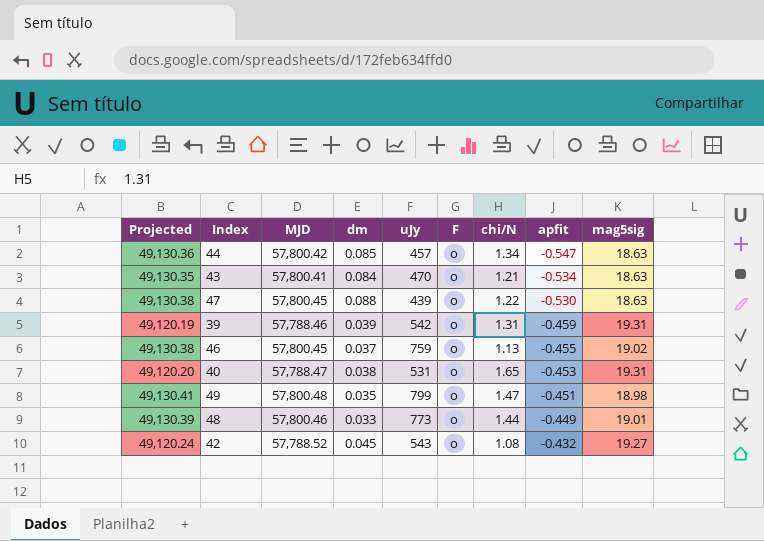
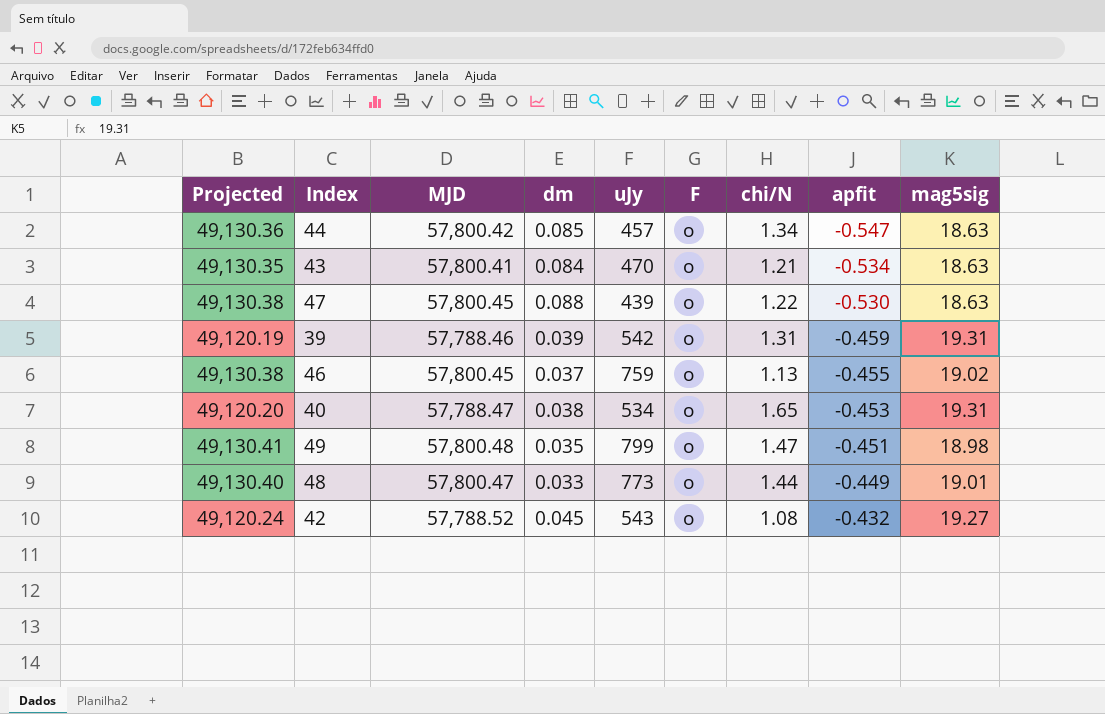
40 | uJy: 531 -> 534
48 | Projected: 49,130.39 -> 49,130.40
48 | MJD: 57,800.46 -> 57,800.47

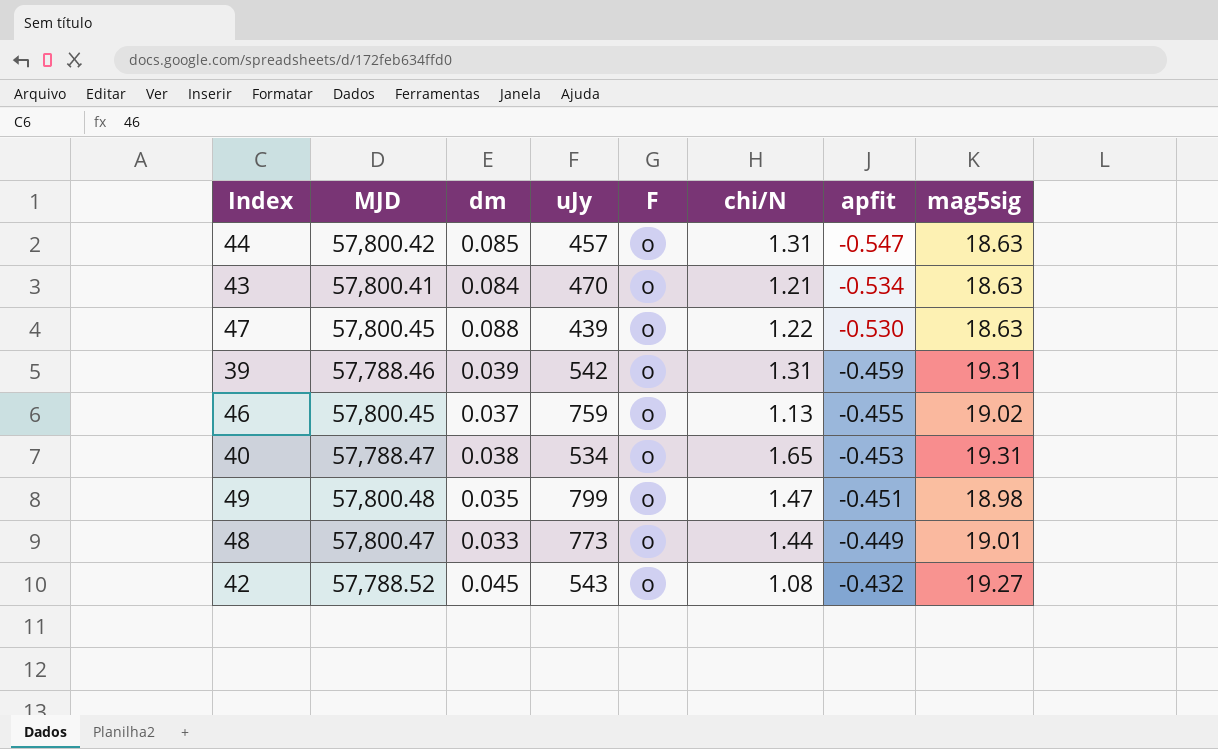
column Projected | formula: [MJD] * 0.85 -> none
44 | chi/N: 1.34 -> 1.31

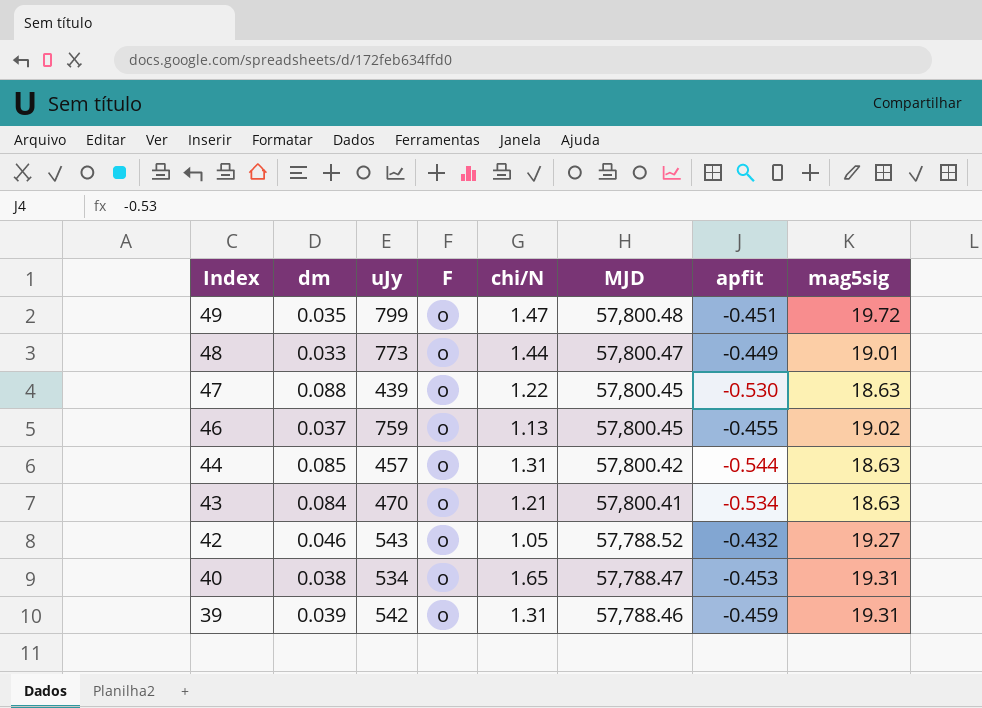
row order: apfit ascending -> Index descending
column MJD | position: 2 -> 6
49 | mag5sig: 18.98 -> 19.72
44 | apfit: -0.547 -> -0.544
42 | dm: 0.045 -> 0.046
42 | chi/N: 1.08 -> 1.05

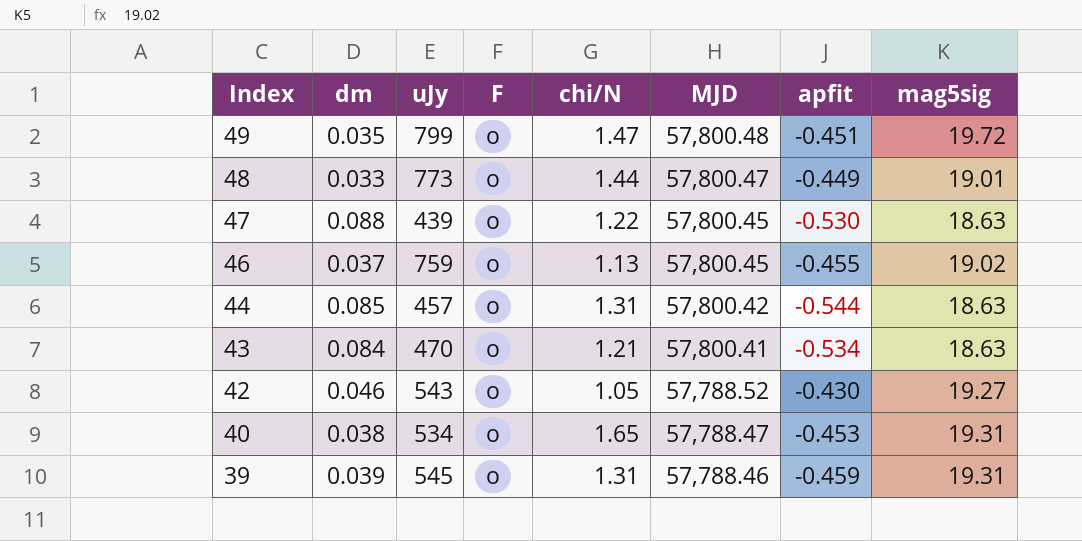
42 | apfit: -0.432 -> -0.430
39 | uJy: 542 -> 545

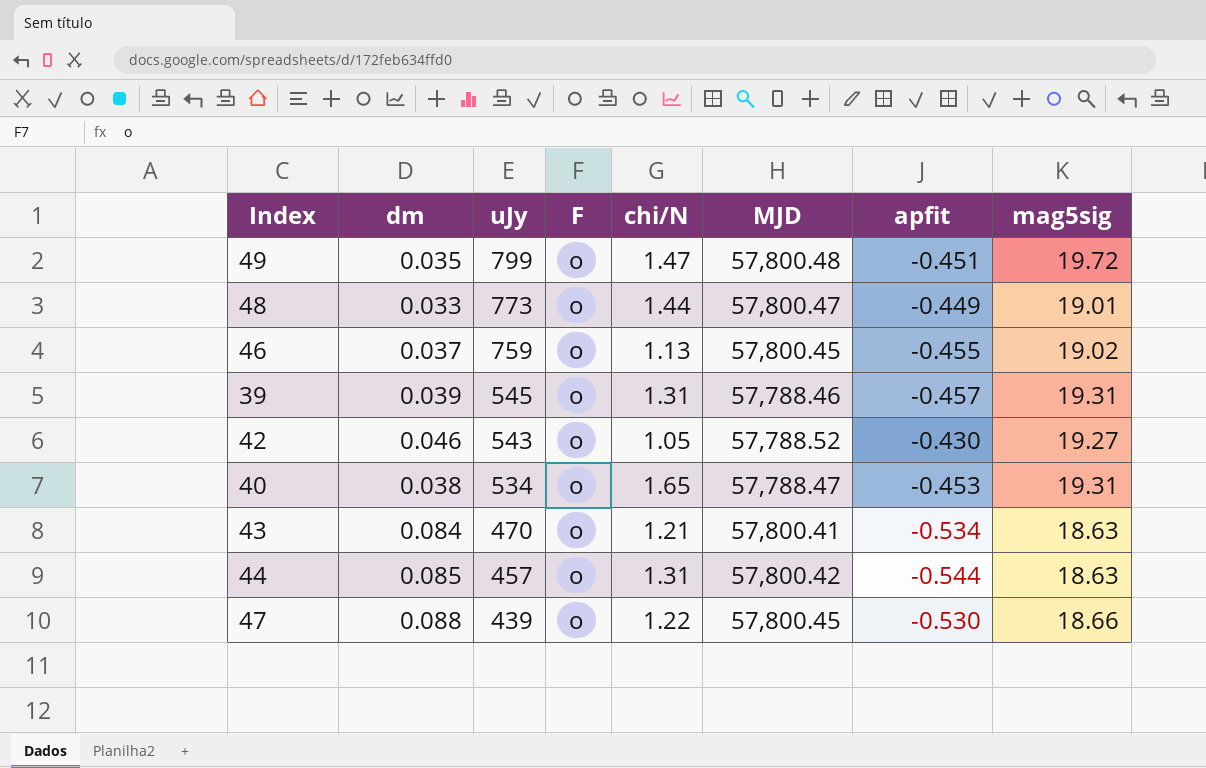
row order: Index descending -> uJy descending
39 | apfit: -0.459 -> -0.457
47 | mag5sig: 18.63 -> 18.66

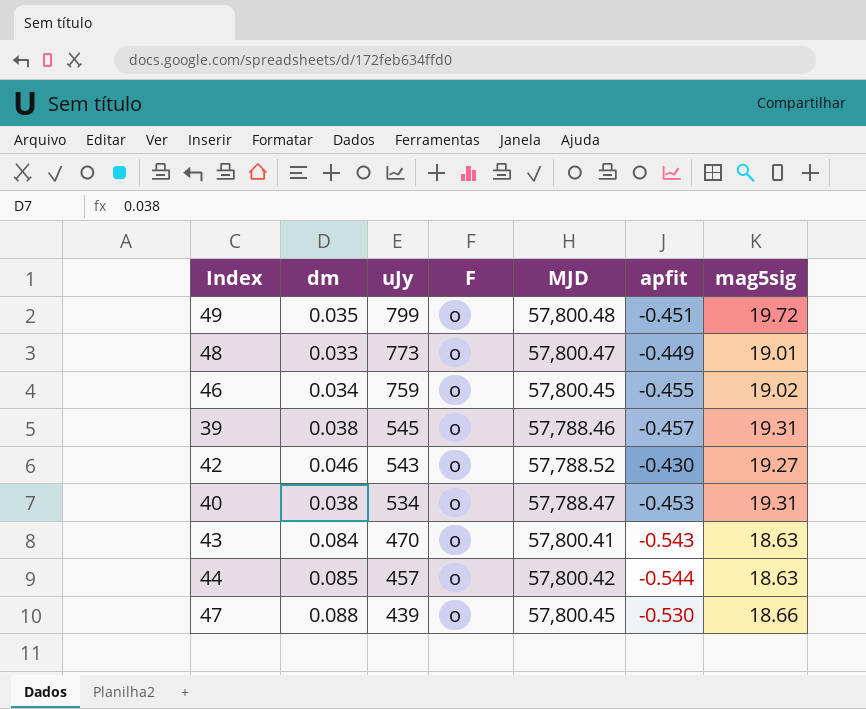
column chi/N | position: 5 -> none
46 | dm: 0.037 -> 0.034
39 | dm: 0.039 -> 0.038
43 | apfit: -0.534 -> -0.543

